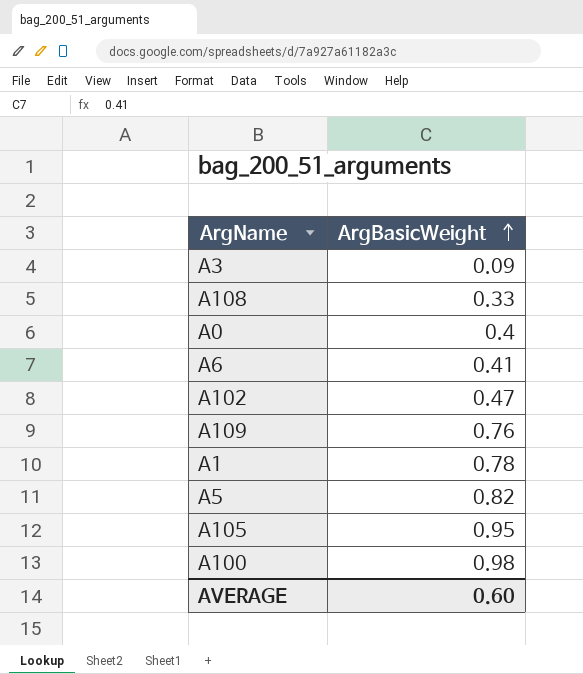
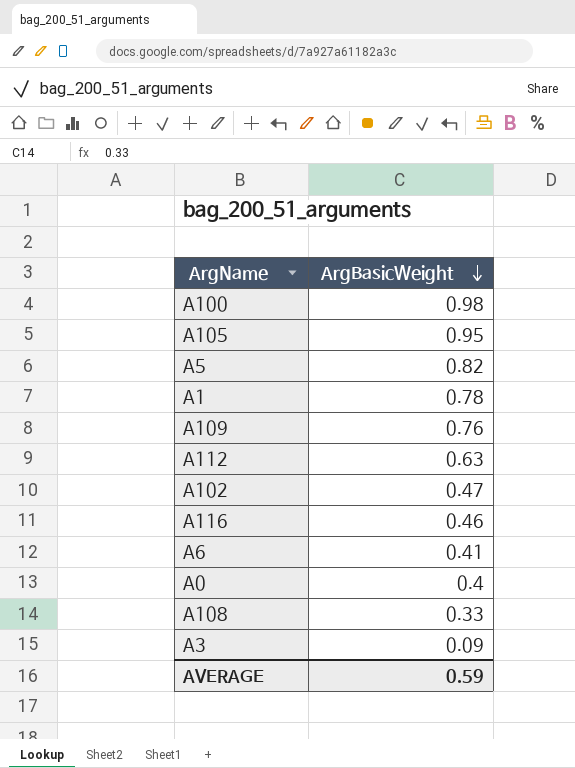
row order: ArgBasicWeight ascending -> ArgBasicWeight descending
row A112: none -> 0.63
row A116: none -> 0.46
AVERAGE | ArgBasicWeight: 0.60 -> 0.59

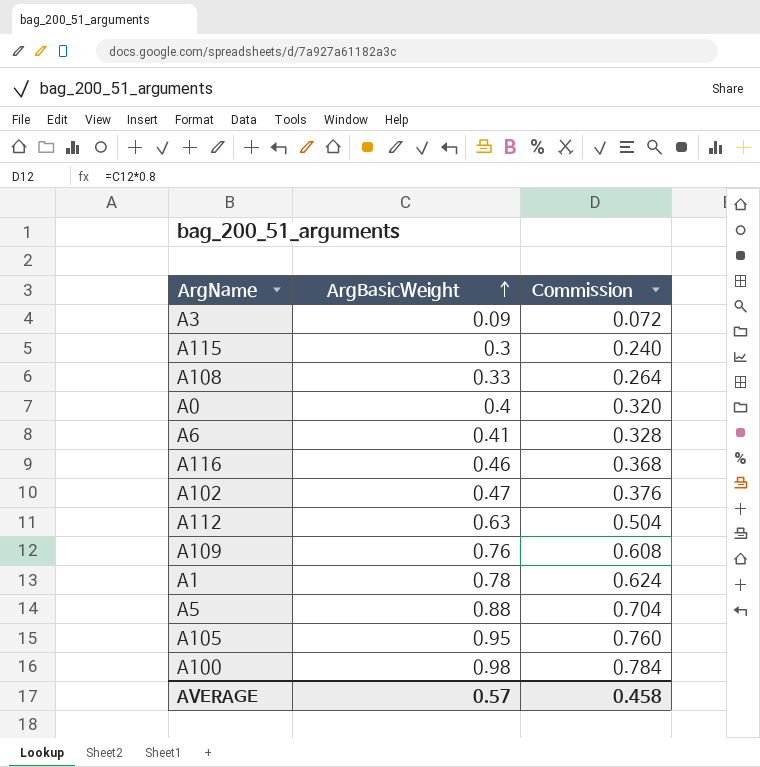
row order: ArgBasicWeight descending -> ArgBasicWeight ascending
column Commission | formula: none -> [ArgBasicWeight] * 0.8
row A115: none -> 0.3 | 0.240
A5 | ArgBasicWeight: 0.82 -> 0.88
AVERAGE | ArgBasicWeight: 0.59 -> 0.57

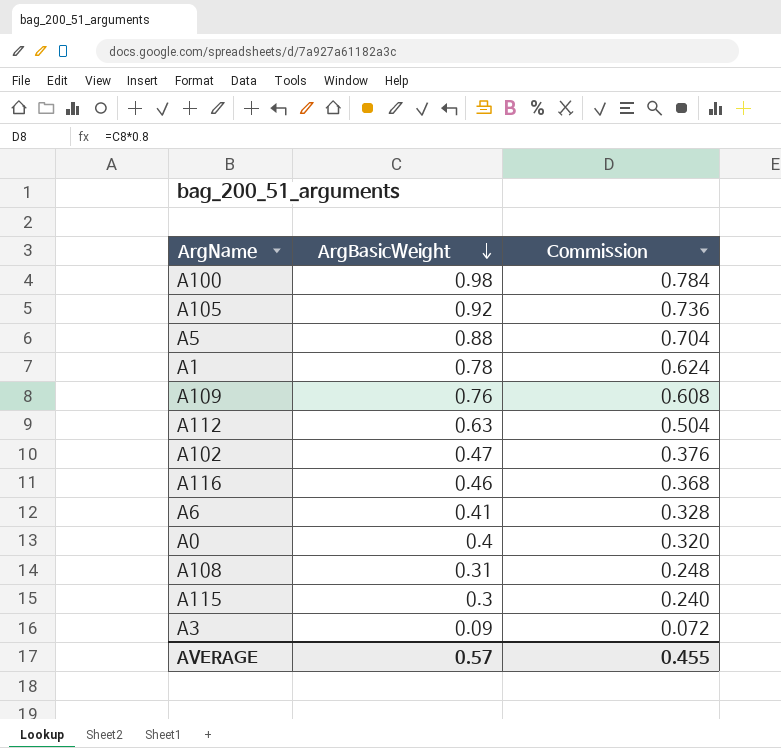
row order: ArgBasicWeight ascending -> ArgBasicWeight descending
A105 | ArgBasicWeight: 0.95 -> 0.92
A105 | Commission: 0.760 -> 0.736
A108 | ArgBasicWeight: 0.33 -> 0.31
A108 | Commission: 0.264 -> 0.248
AVERAGE | Commission: 0.458 -> 0.455

